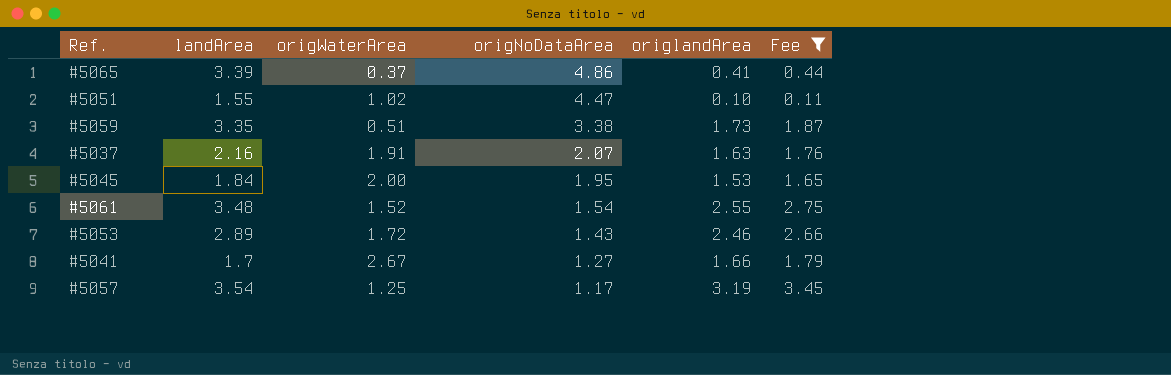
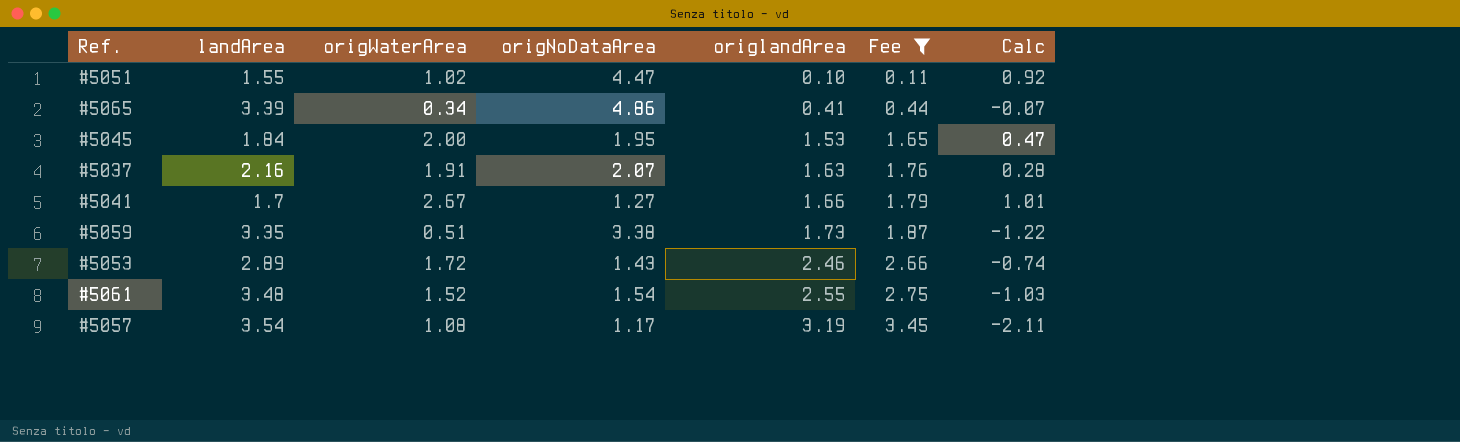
row order: origNoDataArea descending -> origlandArea ascending
column Calc | formula: none -> [origWaterArea] - [origlandArea]
#5065 | origWaterArea: 0.37 -> 0.34
#5057 | origWaterArea: 1.25 -> 1.08

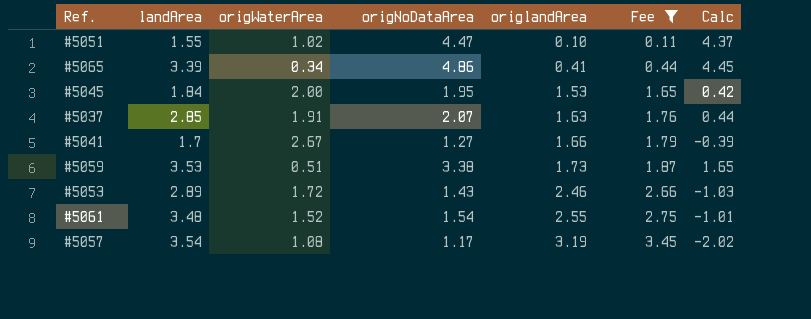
column Calc | formula: [origWaterArea] - [origlandArea] -> [origNoDataArea] - [origlandArea]
#5037 | landArea: 2.16 -> 2.85
#5059 | landArea: 3.35 -> 3.53

